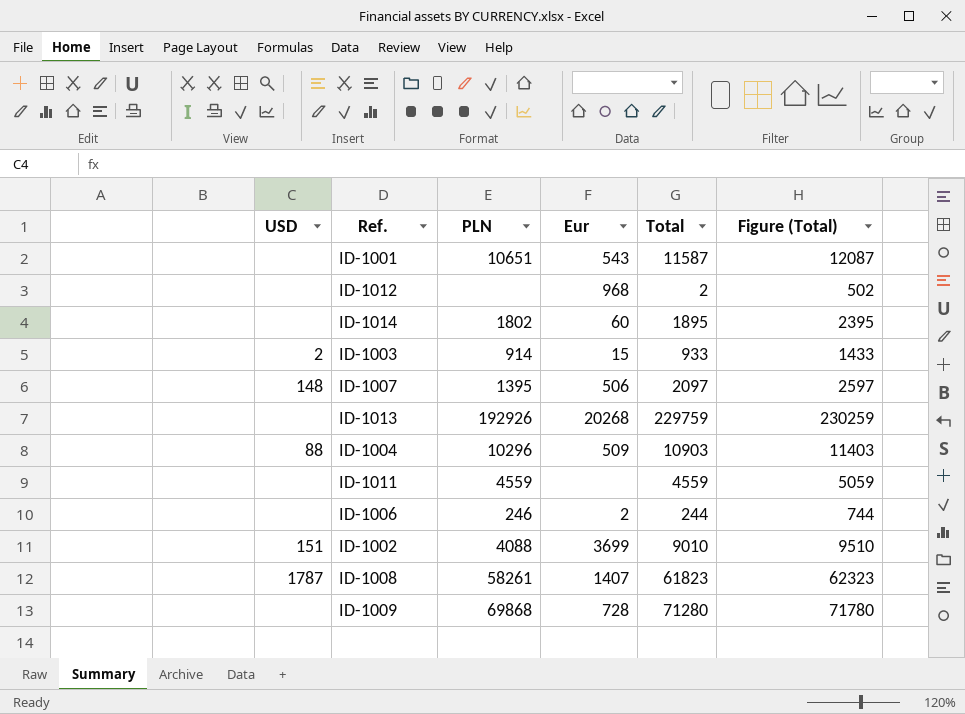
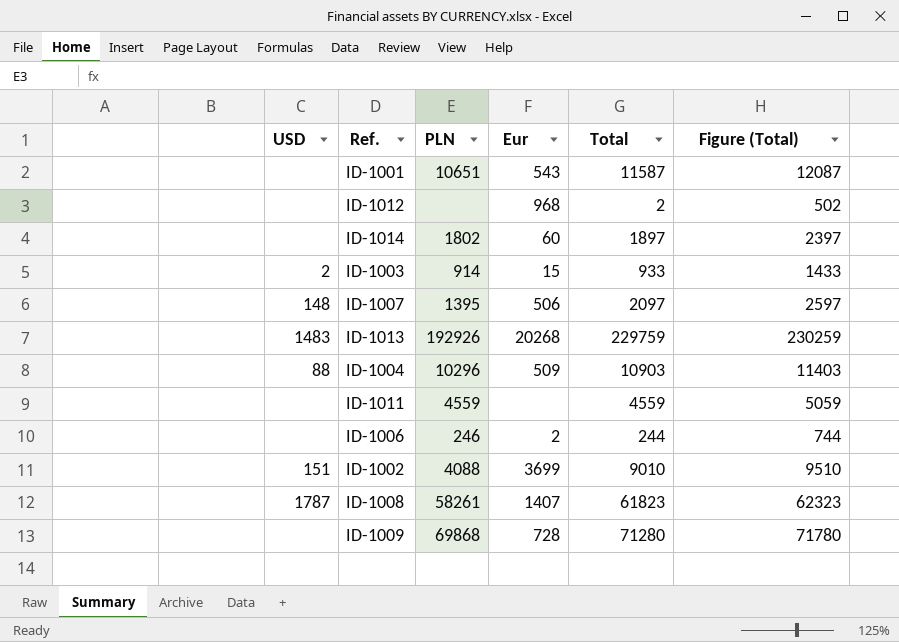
ID-1014 | Total: 1895 -> 1897
ID-1014 | Figure (Total): 2395 -> 2397
ID-1013 | USD: none -> 1483

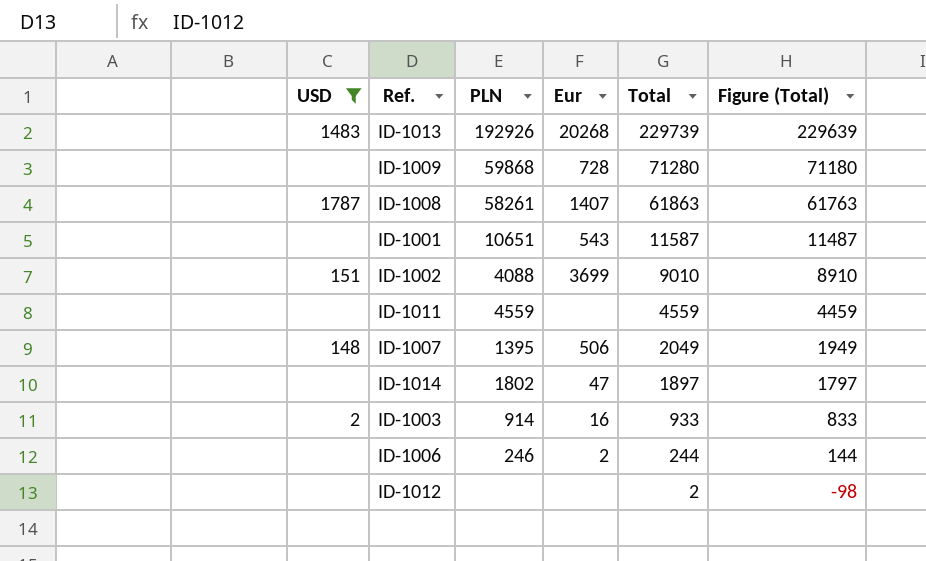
filter: none -> USD != 88
row order: none -> Total descending
column Figure (Total) | formula: [Total] + 500 -> [Total] - 100
ID-1013 | Total: 229759 -> 229739
ID-1009 | PLN: 69868 -> 59868
ID-1008 | Total: 61823 -> 61863
ID-1007 | Total: 2097 -> 2049
ID-1014 | Eur: 60 -> 47
ID-1003 | Eur: 15 -> 16
ID-1012 | Eur: 968 -> none

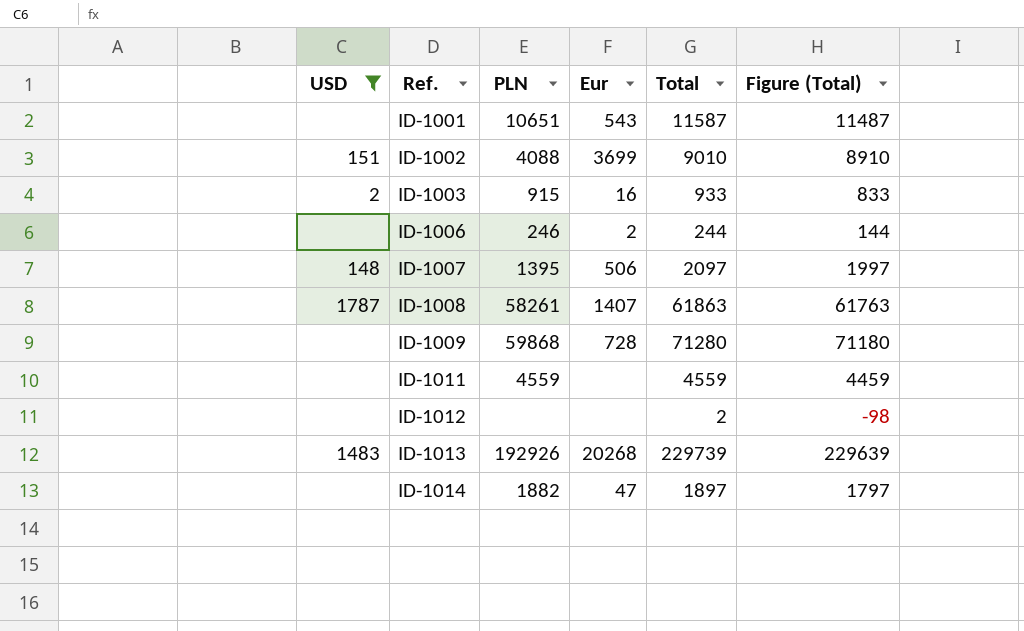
row order: Total descending -> Ref. ascending
ID-1003 | PLN: 914 -> 915
ID-1007 | Total: 2049 -> 2097
ID-1007 | Figure (Total): 1949 -> 1997
ID-1014 | PLN: 1802 -> 1882

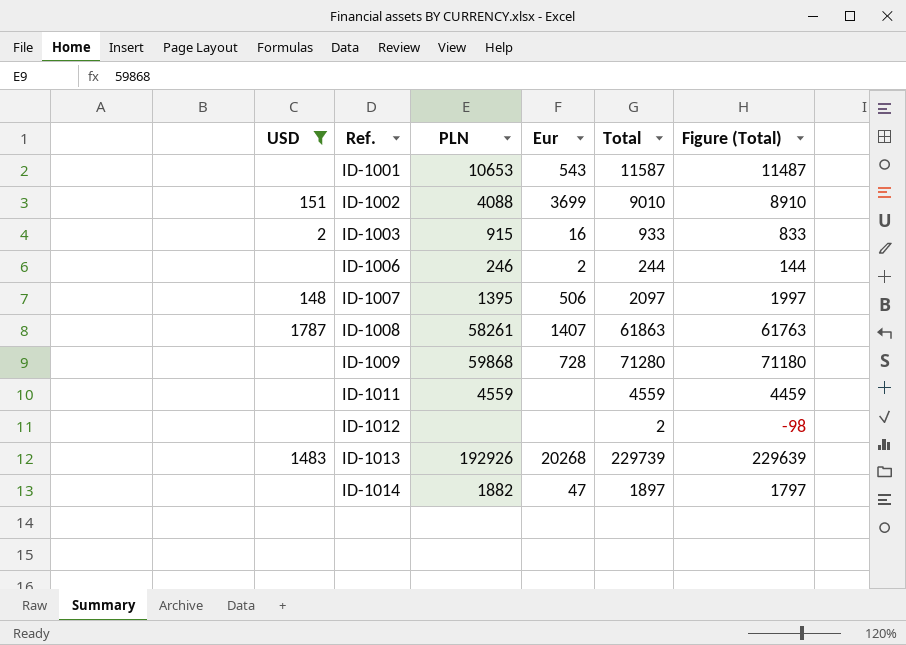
ID-1001 | PLN: 10651 -> 10653

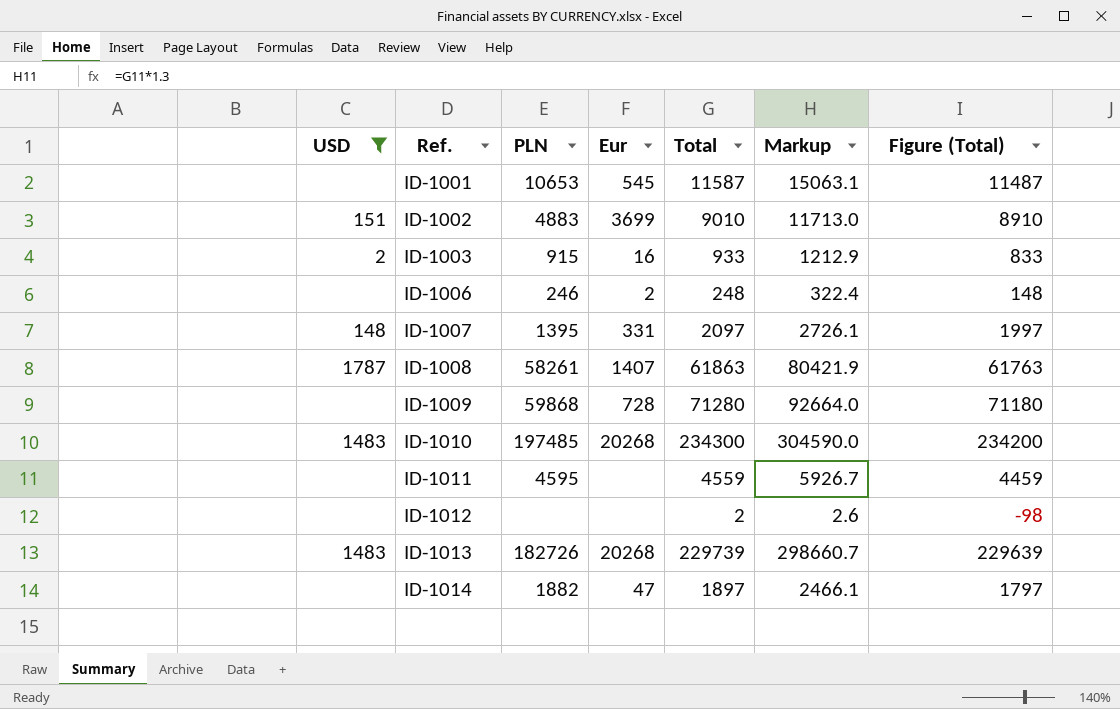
column Markup | formula: none -> [Total] * 1.3
ID-1001 | Eur: 543 -> 545
ID-1002 | PLN: 4088 -> 4883
ID-1006 | Total: 244 -> 248
ID-1006 | Figure (Total): 144 -> 148
ID-1007 | Eur: 506 -> 331
row ID-1010: none -> 1483 | 197485 | 20268 | 234300 | 304590.0 | 234200
ID-1011 | PLN: 4559 -> 4595
ID-1013 | PLN: 192926 -> 182726

